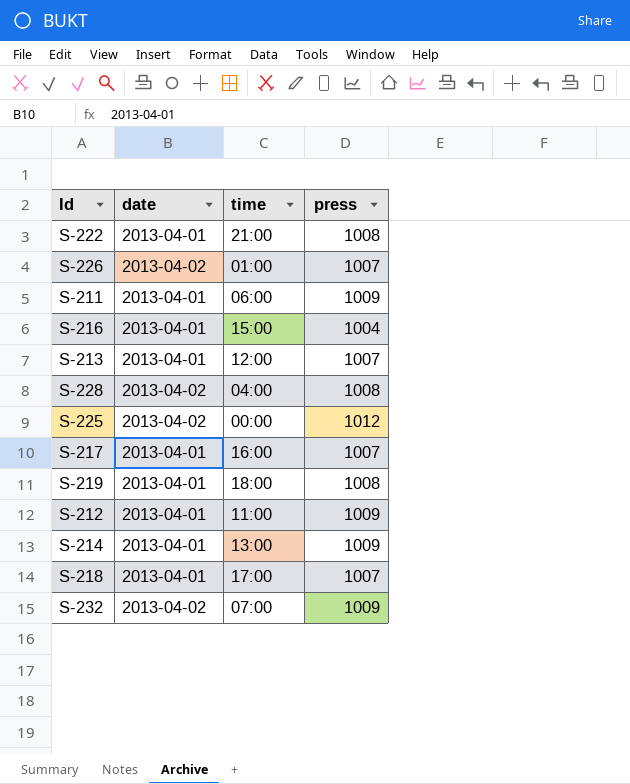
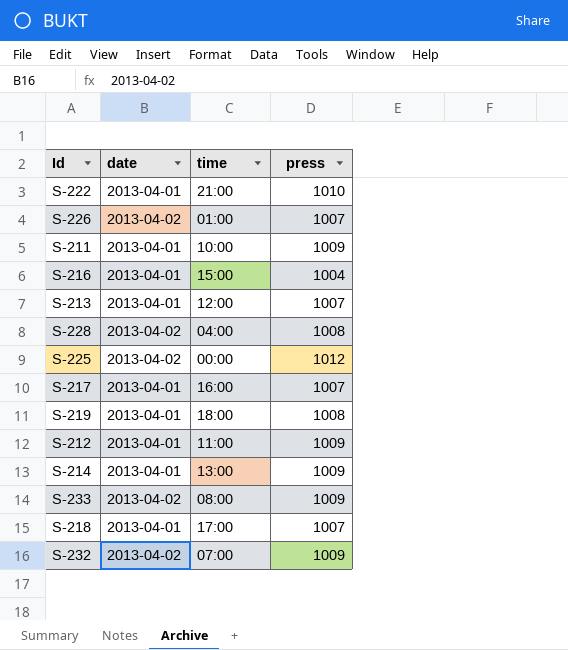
S-222 | press: 1008 -> 1010
S-211 | time: 06:00 -> 10:00
row S-233: none -> 2013-04-02 | 08:00 | 1009

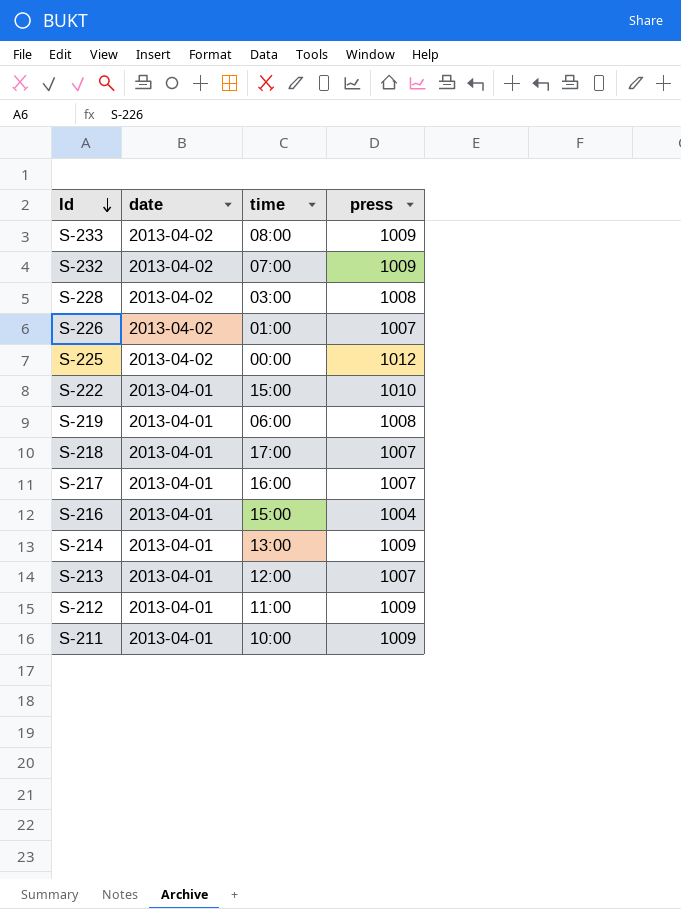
row order: none -> Id descending
S-228 | time: 04:00 -> 03:00
S-222 | time: 21:00 -> 15:00
S-219 | time: 18:00 -> 06:00

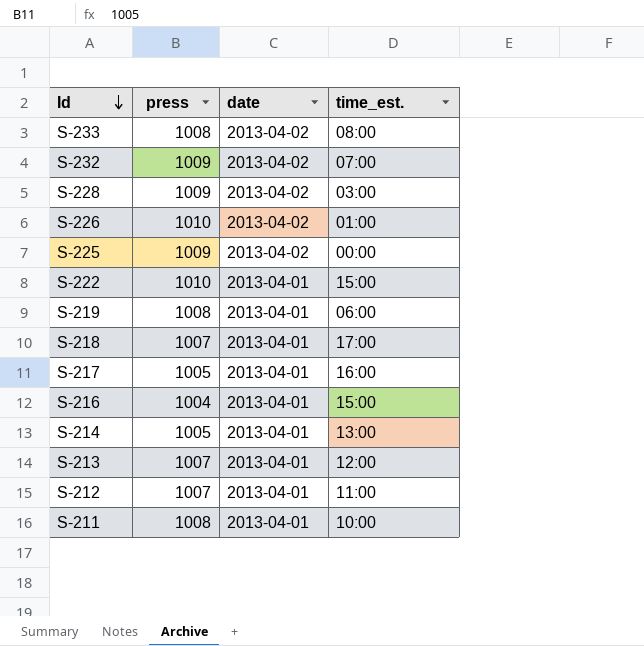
column press | position: 4 -> 2
column name: time -> time_est.
S-233 | press: 1009 -> 1008
S-228 | press: 1008 -> 1009
S-226 | press: 1007 -> 1010
S-225 | press: 1012 -> 1009
S-217 | press: 1007 -> 1005
S-214 | press: 1009 -> 1005
S-212 | press: 1009 -> 1007
S-211 | press: 1009 -> 1008

